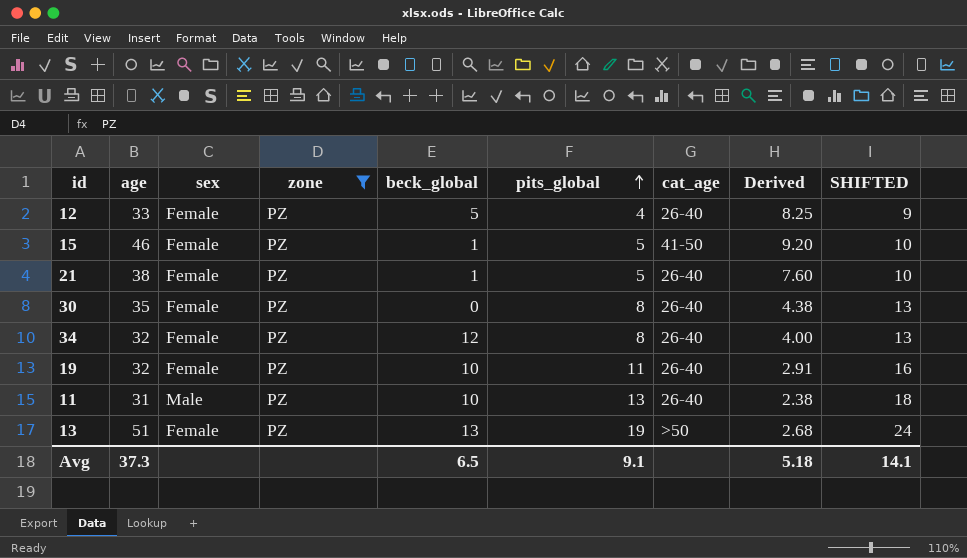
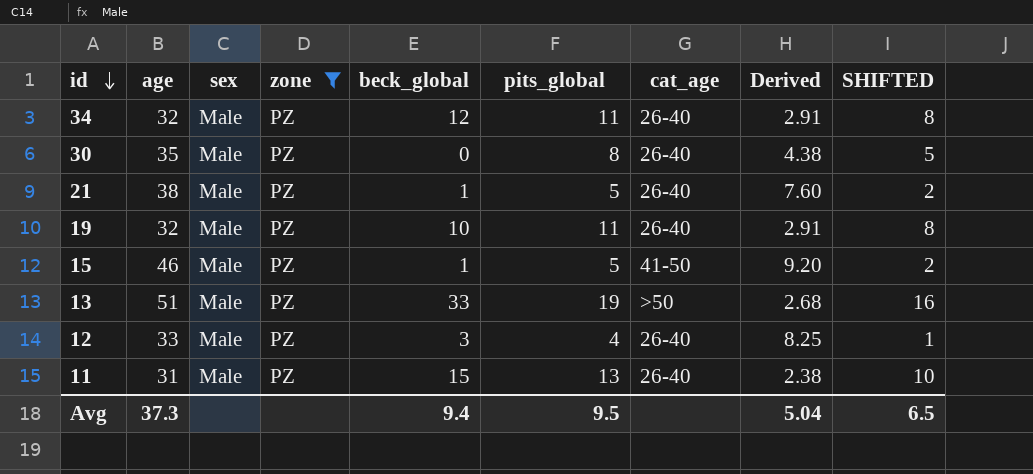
row order: pits_global ascending -> id descending
column SHIFTED | formula: [pits_global] + 5 -> [pits_global] - 3
34 | sex: Female -> Male
34 | pits_global: 8 -> 11
34 | Derived: 4.00 -> 2.91
30 | sex: Female -> Male
21 | sex: Female -> Male
19 | sex: Female -> Male
15 | sex: Female -> Male
13 | sex: Female -> Male
13 | beck_global: 13 -> 33
12 | sex: Female -> Male
12 | beck_global: 5 -> 3
11 | beck_global: 10 -> 15
Avg | beck_global: 6.5 -> 9.4
Avg | pits_global: 9.1 -> 9.5
Avg | Derived: 5.18 -> 5.04
Avg | SHIFTED: 14.1 -> 6.5

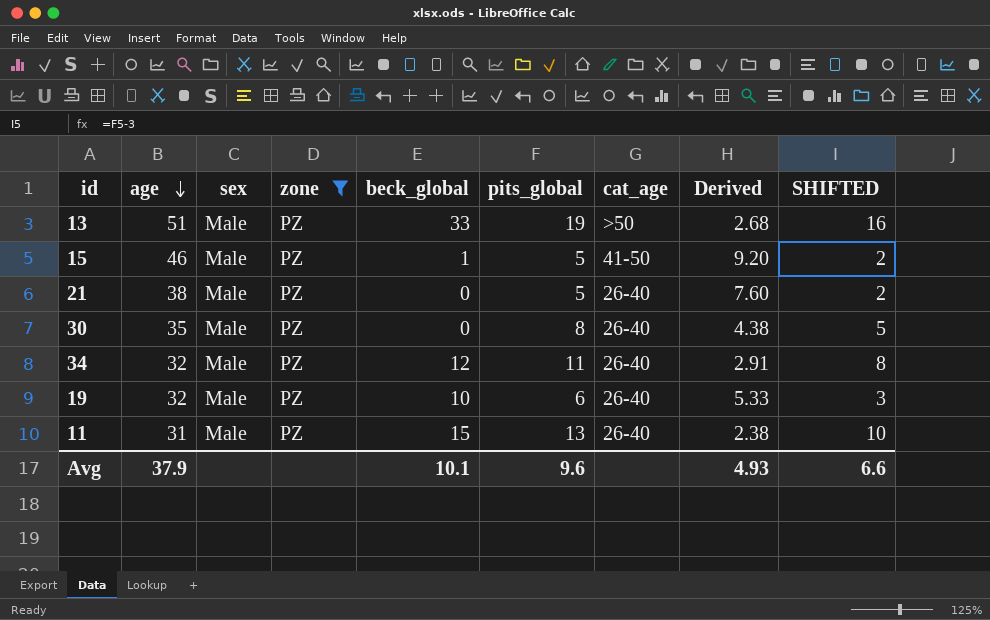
row order: id descending -> age descending
row 12: 33 | Male | PZ | 3 | 4 | 26-40 | 8.25 | 1 -> none
21 | beck_global: 1 -> 0
19 | pits_global: 11 -> 6
19 | Derived: 2.91 -> 5.33
19 | SHIFTED: 8 -> 3
Avg | age: 37.3 -> 37.9
Avg | beck_global: 9.4 -> 10.1
Avg | pits_global: 9.5 -> 9.6
Avg | Derived: 5.04 -> 4.93
Avg | SHIFTED: 6.5 -> 6.6

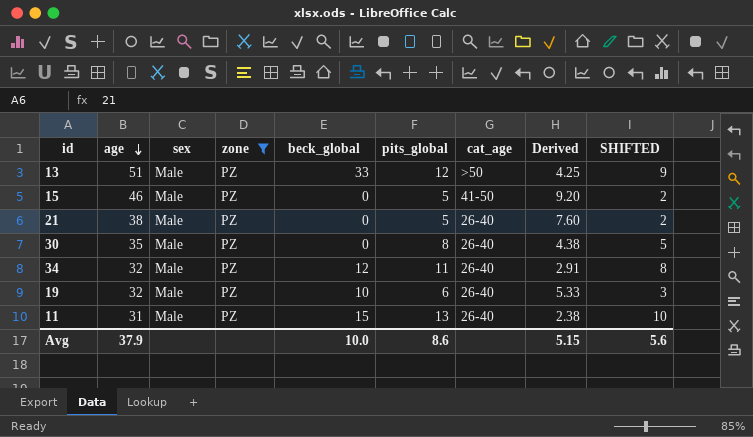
13 | pits_global: 19 -> 12
13 | Derived: 2.68 -> 4.25
13 | SHIFTED: 16 -> 9
15 | beck_global: 1 -> 0
Avg | beck_global: 10.1 -> 10.0
Avg | pits_global: 9.6 -> 8.6
Avg | Derived: 4.93 -> 5.15
Avg | SHIFTED: 6.6 -> 5.6

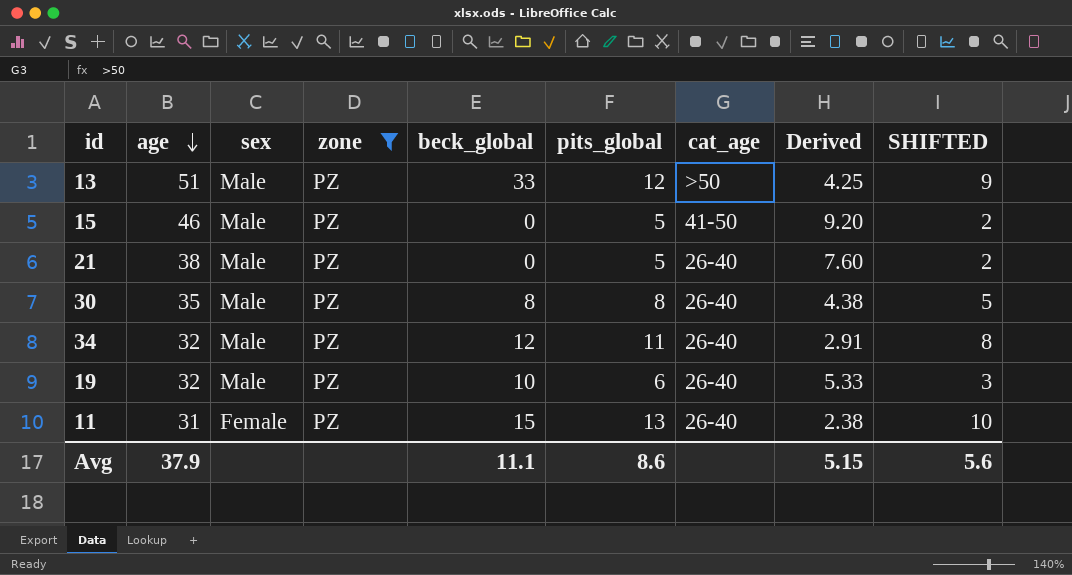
30 | beck_global: 0 -> 8
11 | sex: Male -> Female
Avg | beck_global: 10.0 -> 11.1

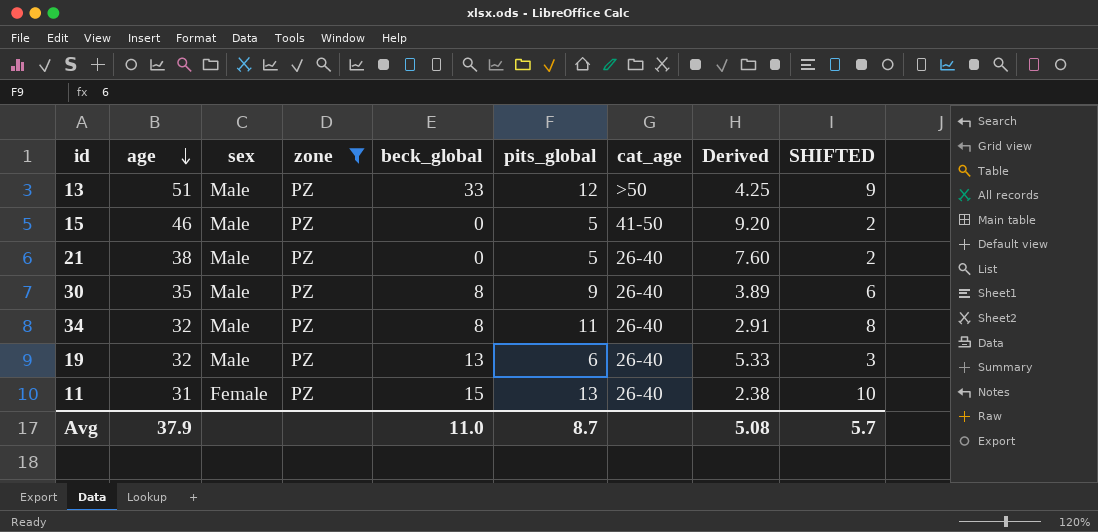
30 | pits_global: 8 -> 9
30 | Derived: 4.38 -> 3.89
30 | SHIFTED: 5 -> 6
34 | beck_global: 12 -> 8
19 | beck_global: 10 -> 13
Avg | beck_global: 11.1 -> 11.0
Avg | pits_global: 8.6 -> 8.7
Avg | Derived: 5.15 -> 5.08
Avg | SHIFTED: 5.6 -> 5.7

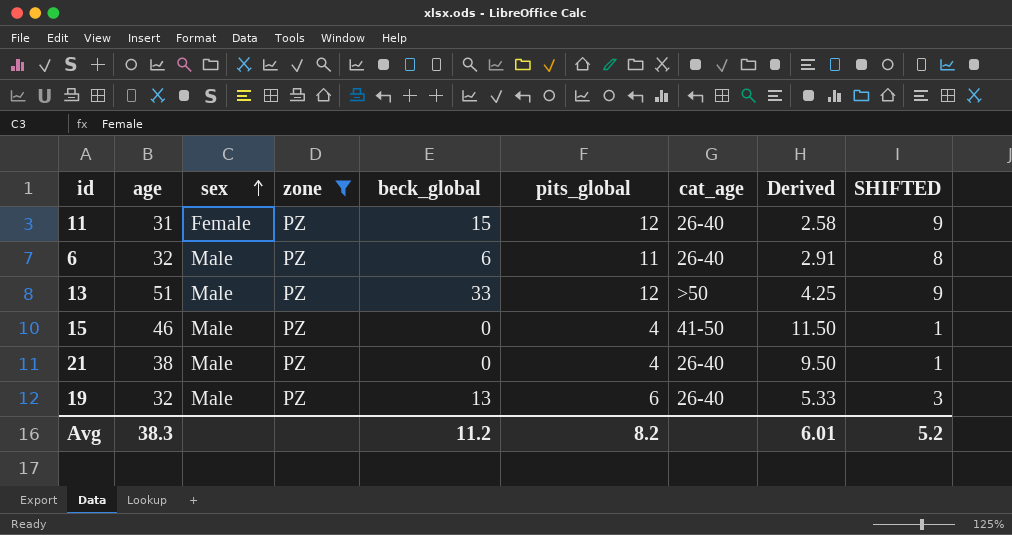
row order: age descending -> sex ascending
row 30: 35 | Male | PZ | 8 | 9 | 26-40 | 3.89 | 6 -> none
row 34: 32 | Male | PZ | 8 | 11 | 26-40 | 2.91 | 8 -> none
11 | pits_global: 13 -> 12
11 | Derived: 2.38 -> 2.58
11 | SHIFTED: 10 -> 9
row 6: none -> 32 | Male | PZ | 6 | 11 | 26-40 | 2.91 | 8
15 | pits_global: 5 -> 4
15 | Derived: 9.20 -> 11.50
15 | SHIFTED: 2 -> 1
21 | pits_global: 5 -> 4
21 | Derived: 7.60 -> 9.50
21 | SHIFTED: 2 -> 1
Avg | age: 37.9 -> 38.3
Avg | beck_global: 11.0 -> 11.2
Avg | pits_global: 8.7 -> 8.2
Avg | Derived: 5.08 -> 6.01
Avg | SHIFTED: 5.7 -> 5.2

